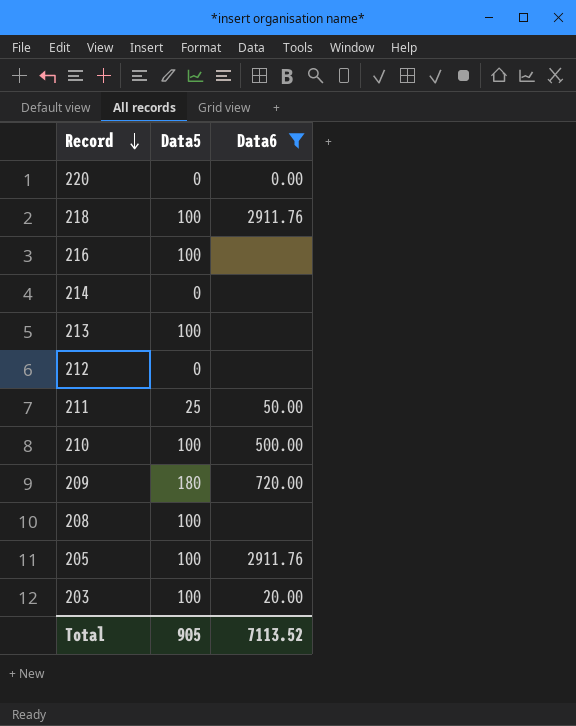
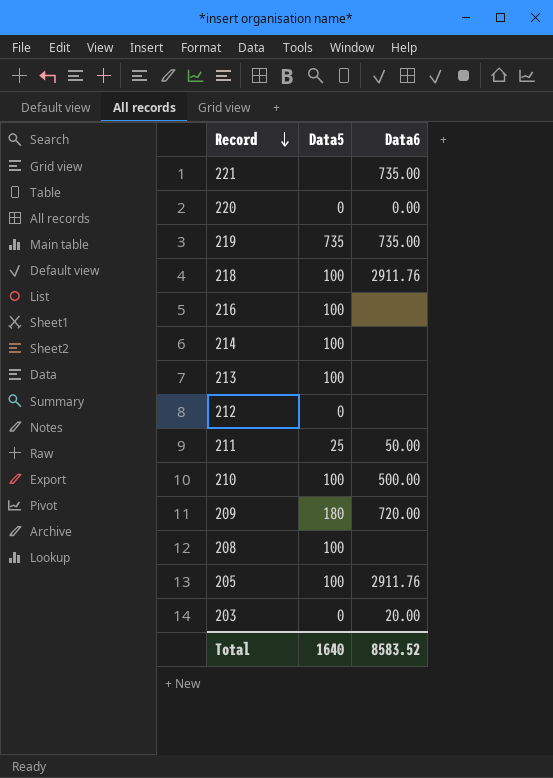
filter: Data6 != 735.00 -> none
214 | Data5: 0 -> 100
203 | Data5: 100 -> 0
Total | Data5: 905 -> 1640
Total | Data6: 7113.52 -> 8583.52

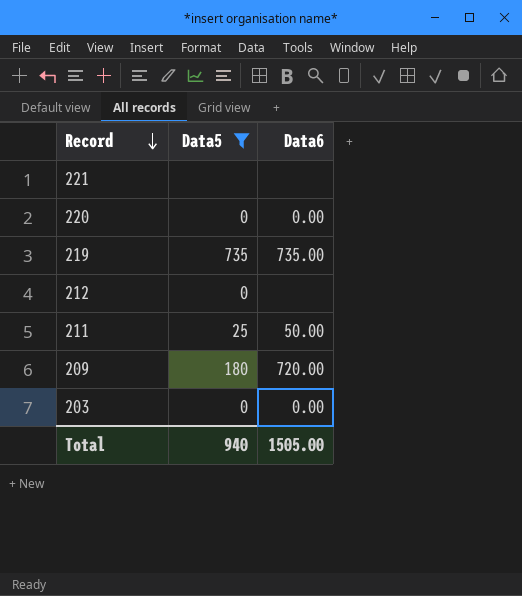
filter: none -> Data5 != 100
221 | Data6: 735.00 -> none
203 | Data6: 20.00 -> 0.00
Total | Data5: 1640 -> 940
Total | Data6: 8583.52 -> 1505.00

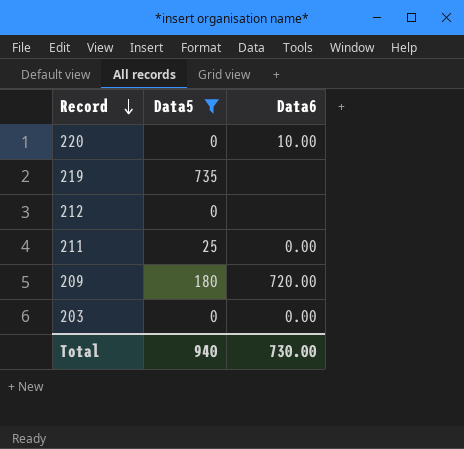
row 221: none | none -> none
220 | Data6: 0.00 -> 10.00
219 | Data6: 735.00 -> none
211 | Data6: 50.00 -> 0.00
Total | Data6: 1505.00 -> 730.00

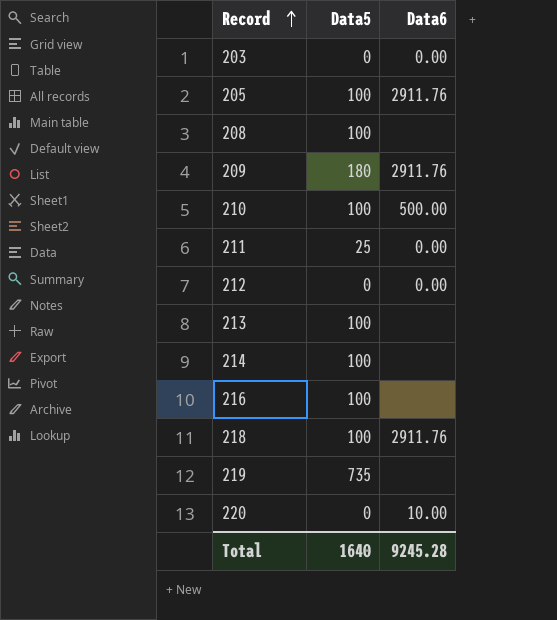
filter: Data5 != 100 -> none
row order: Record descending -> Record ascending
209 | Data6: 720.00 -> 2911.76
212 | Data6: none -> 0.00
Total | Data5: 940 -> 1640
Total | Data6: 730.00 -> 9245.28

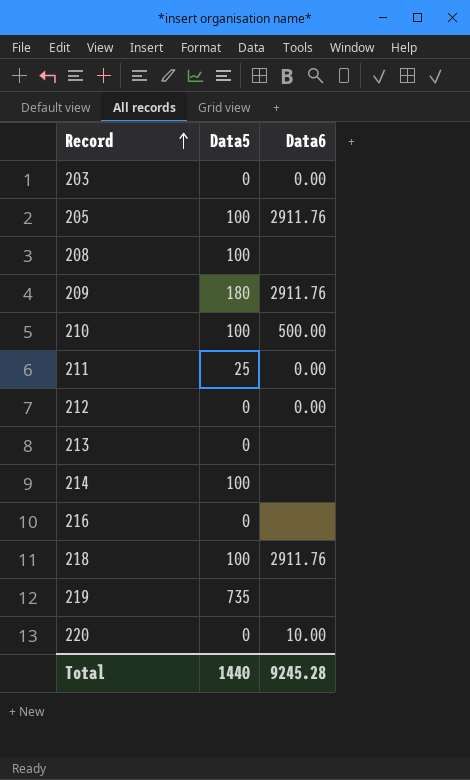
213 | Data5: 100 -> 0
216 | Data5: 100 -> 0
Total | Data5: 1640 -> 1440

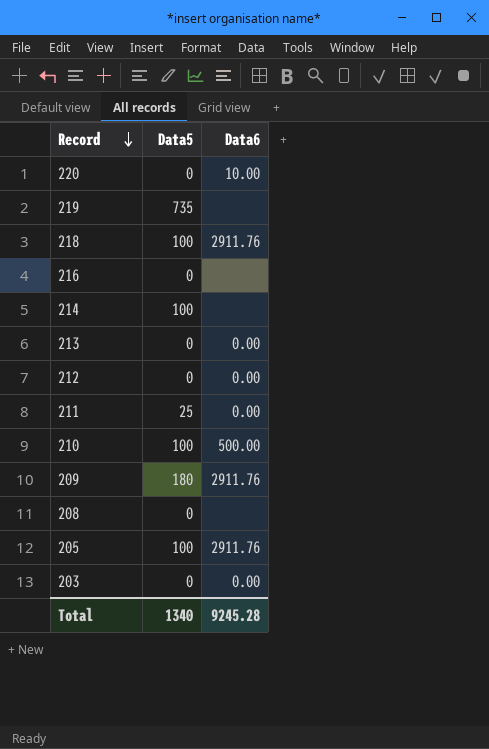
row order: Record ascending -> Record descending
213 | Data6: none -> 0.00
208 | Data5: 100 -> 0
Total | Data5: 1440 -> 1340

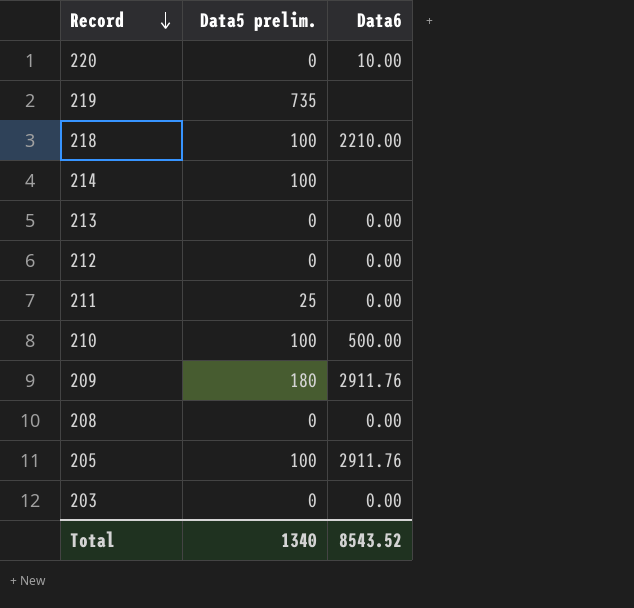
column name: Data5 -> Data5 prelim.
row 216: 0 | none -> none
218 | Data6: 2911.76 -> 2210.00
208 | Data6: none -> 0.00
Total | Data6: 9245.28 -> 8543.52

